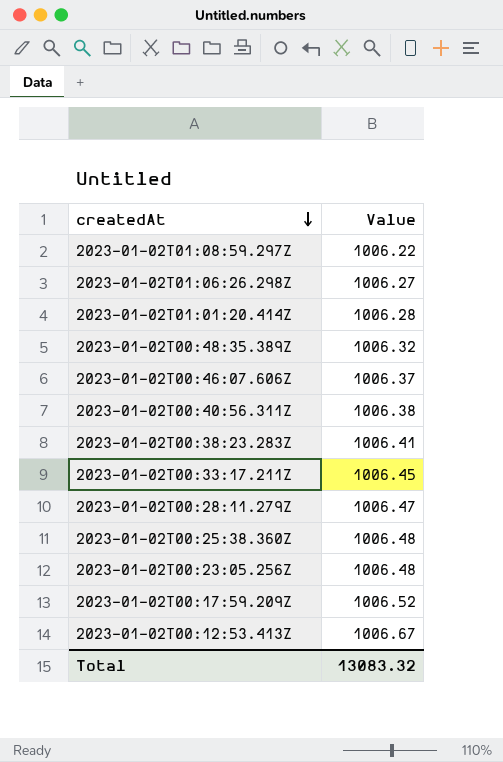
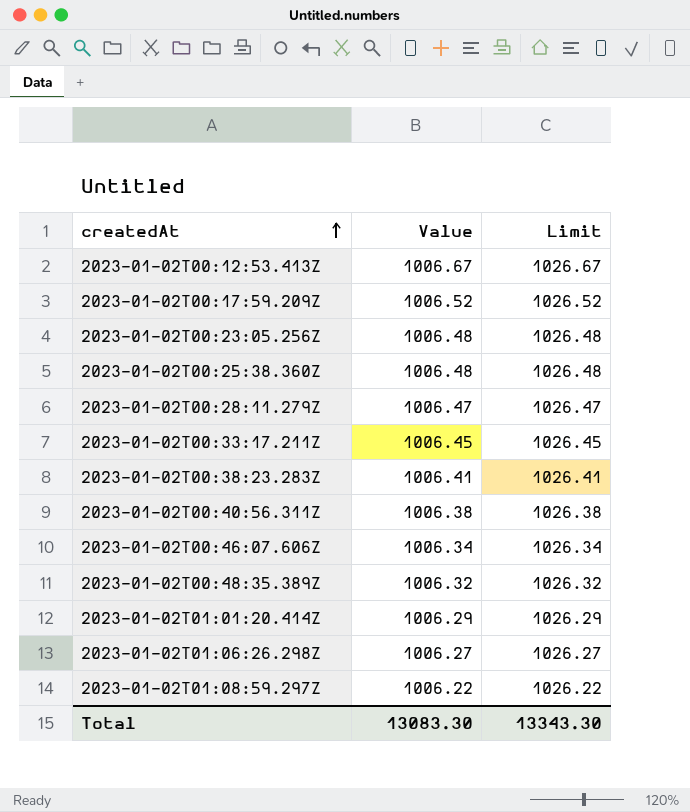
row order: createdAt descending -> createdAt ascending
column Limit | formula: none -> [Value] + 20
2023-01-02T00:46:07.606Z | Value: 1006.37 -> 1006.34
2023-01-02T01:01:20.414Z | Value: 1006.28 -> 1006.29
Total | Value: 13083.32 -> 13083.30

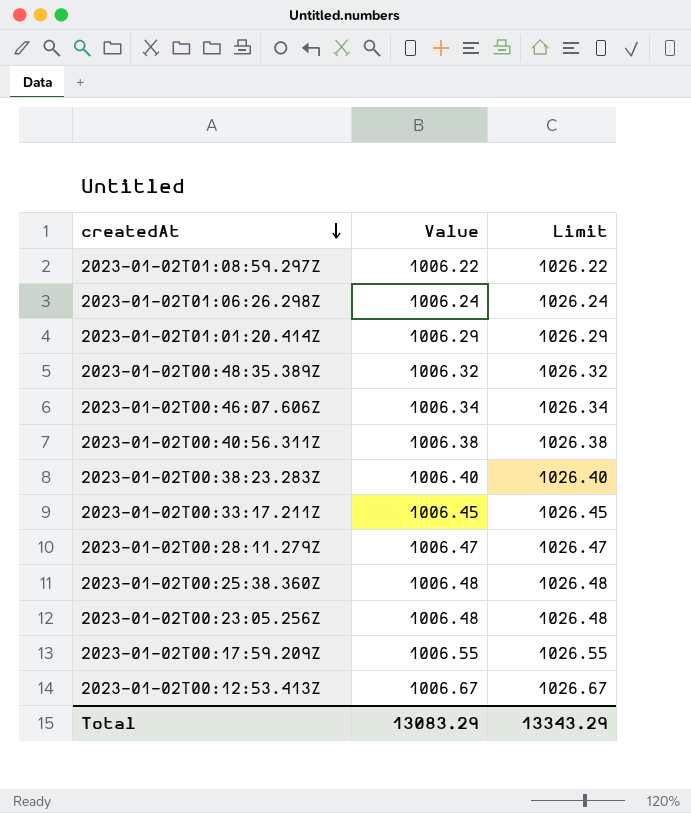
row order: createdAt ascending -> createdAt descending
2023-01-02T01:06:26.298Z | Value: 1006.27 -> 1006.24
2023-01-02T01:06:26.298Z | Limit: 1026.27 -> 1026.24
2023-01-02T00:38:23.283Z | Value: 1006.41 -> 1006.40
2023-01-02T00:38:23.283Z | Limit: 1026.41 -> 1026.40
2023-01-02T00:17:59.209Z | Value: 1006.52 -> 1006.55
2023-01-02T00:17:59.209Z | Limit: 1026.52 -> 1026.55
Total | Value: 13083.30 -> 13083.29
Total | Limit: 13343.30 -> 13343.29

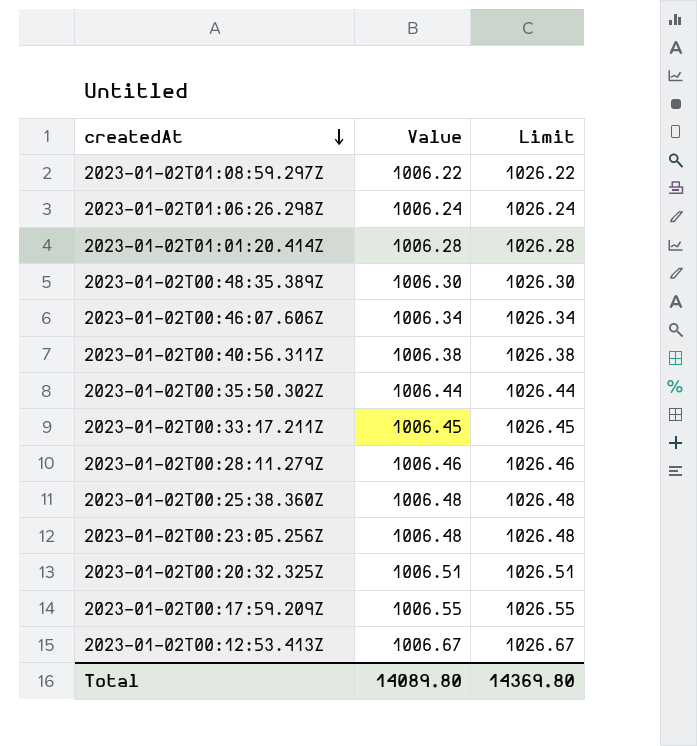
row 2023-01-02T00:38:23.283Z: 1006.40 | 1026.40 -> none
2023-01-02T01:01:20.414Z | Value: 1006.29 -> 1006.28
2023-01-02T01:01:20.414Z | Limit: 1026.29 -> 1026.28
2023-01-02T00:48:35.389Z | Value: 1006.32 -> 1006.30
2023-01-02T00:48:35.389Z | Limit: 1026.32 -> 1026.30
row 2023-01-02T00:35:50.302Z: none -> 1006.44 | 1026.44
2023-01-02T00:28:11.279Z | Value: 1006.47 -> 1006.46
2023-01-02T00:28:11.279Z | Limit: 1026.47 -> 1026.46
row 2023-01-02T00:20:32.325Z: none -> 1006.51 | 1026.51
Total | Value: 13083.29 -> 14089.80
Total | Limit: 13343.29 -> 14369.80

